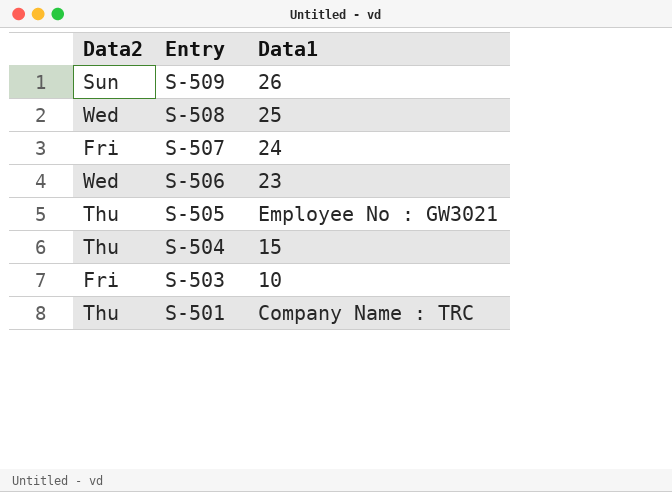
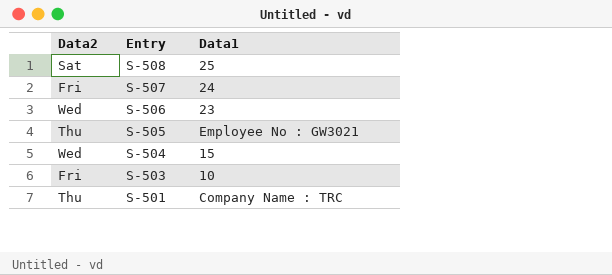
row S-509: Sun | 26 -> none
S-508 | Data2: Wed -> Sat
S-504 | Data2: Thu -> Wed

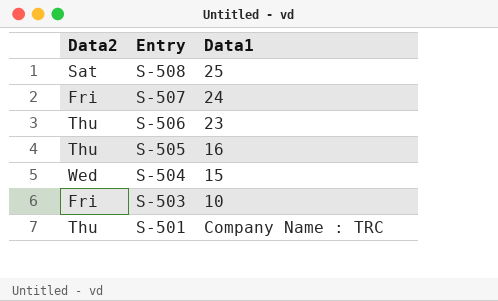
S-506 | Data2: Wed -> Thu
S-505 | Data1: Employee No : GW3021 -> 16

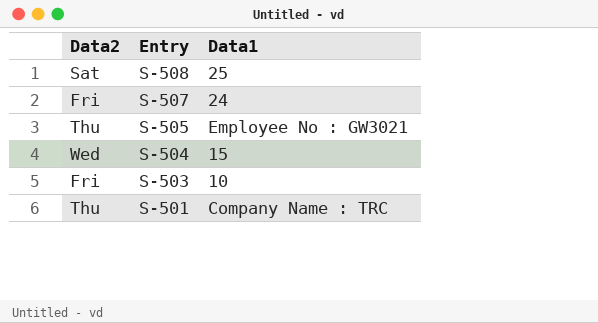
row S-506: Thu | 23 -> none
S-505 | Data1: 16 -> Employee No : GW3021

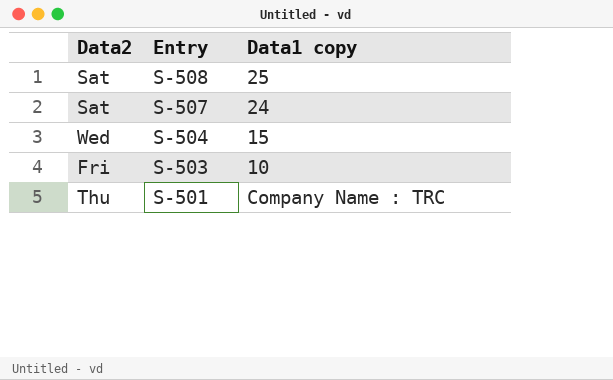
column name: Data1 -> Data1 copy
row S-505: Thu | Employee No : GW3021 -> none
S-507 | Data2: Fri -> Sat

